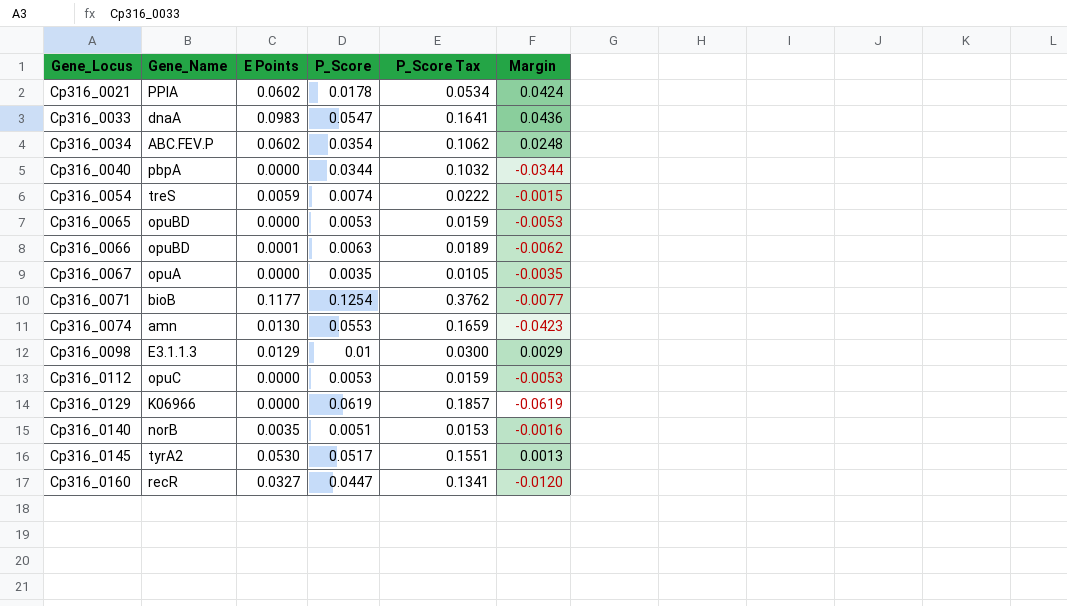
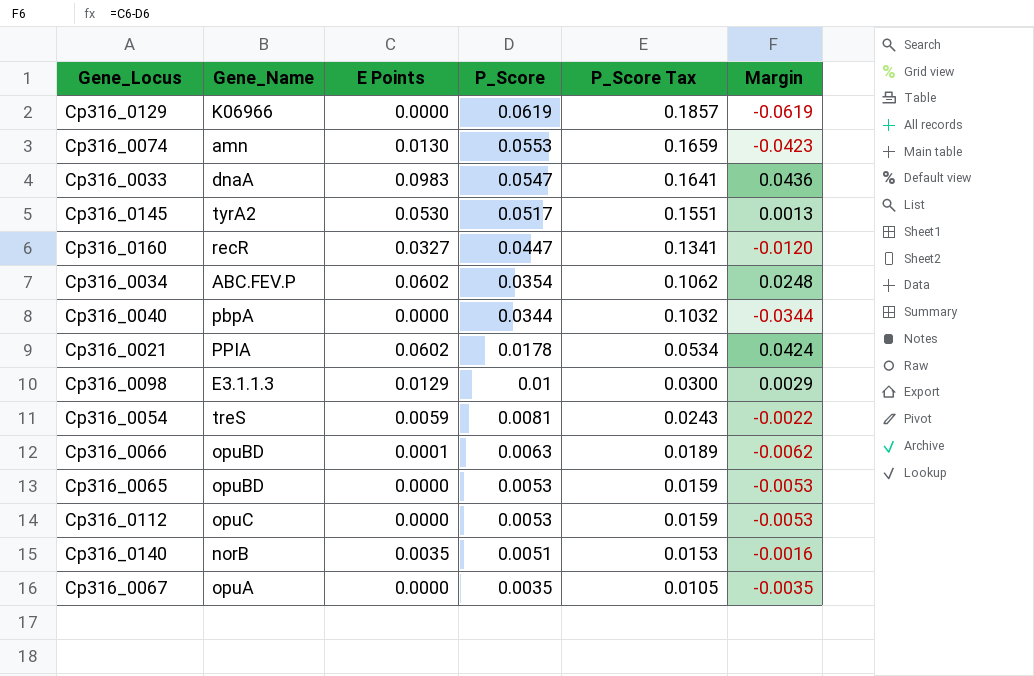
row order: Gene_Locus ascending -> P_Score descending
row Cp316_0071: bioB | 0.1177 | 0.1254 | 0.3762 | -0.0077 -> none
Cp316_0054 | P_Score: 0.0074 -> 0.0081
Cp316_0054 | P_Score Tax: 0.0222 -> 0.0243
Cp316_0054 | Margin: -0.0015 -> -0.0022

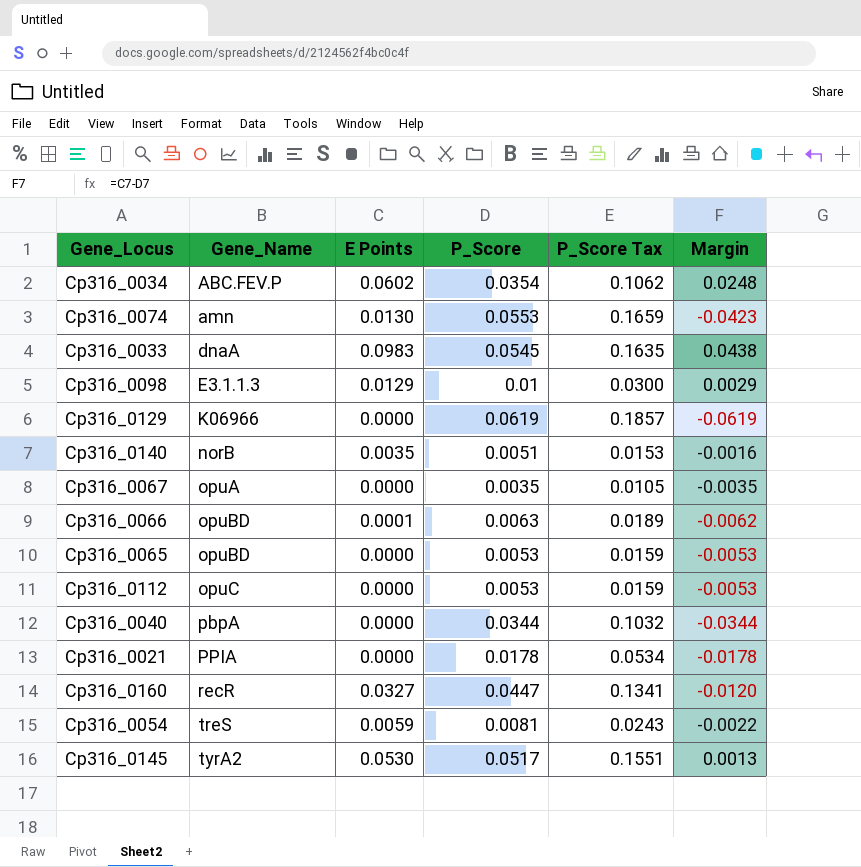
row order: P_Score descending -> Gene_Name ascending
Cp316_0033 | P_Score: 0.0547 -> 0.0545
Cp316_0033 | P_Score Tax: 0.1641 -> 0.1635
Cp316_0033 | Margin: 0.0436 -> 0.0438
Cp316_0021 | E Points: 0.0602 -> 0.0000
Cp316_0021 | Margin: 0.0424 -> -0.0178

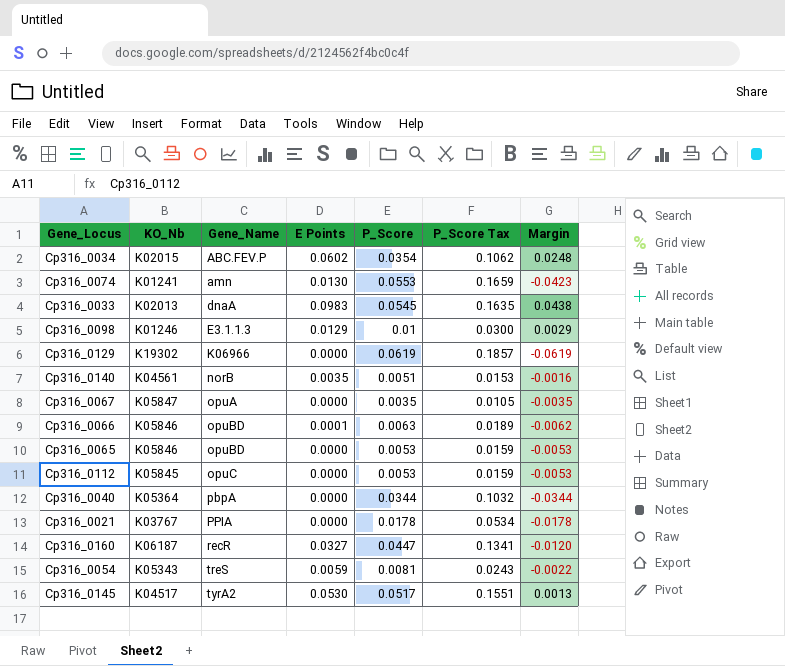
column KO_Nb | position: none -> 2

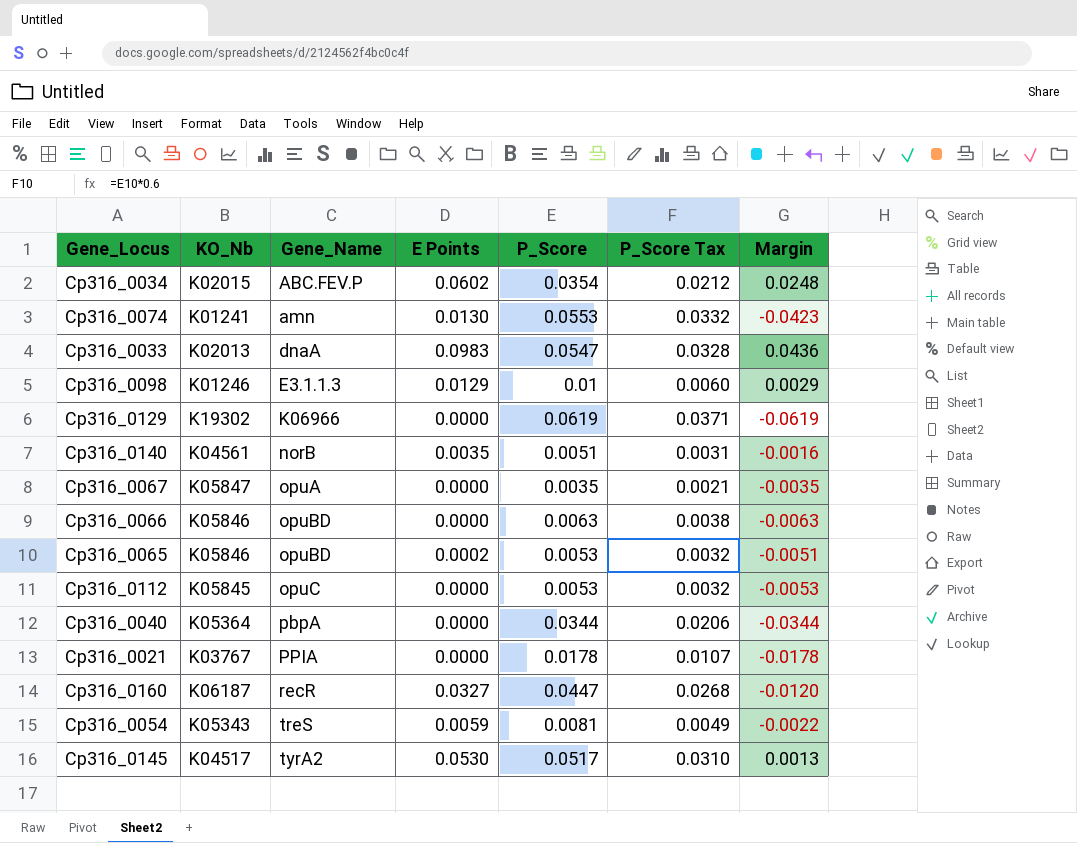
column P_Score Tax | formula: [P_Score] * 3 -> [P_Score] * 0.6
Cp316_0033 | P_Score: 0.0545 -> 0.0547
Cp316_0033 | Margin: 0.0438 -> 0.0436
Cp316_0066 | E Points: 0.0001 -> 0.0000
Cp316_0066 | Margin: -0.0062 -> -0.0063
Cp316_0065 | E Points: 0.0000 -> 0.0002
Cp316_0065 | Margin: -0.0053 -> -0.0051

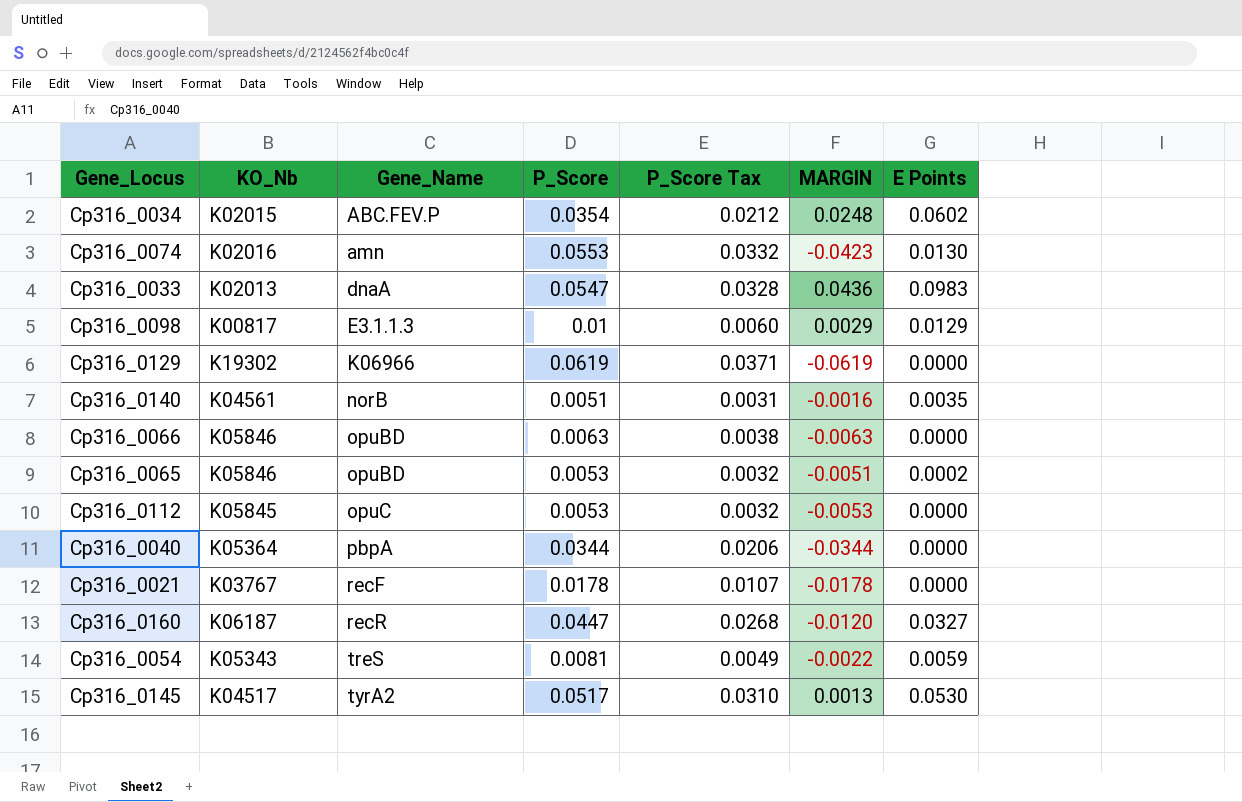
column name: Margin -> MARGIN
column E Points | position: 4 -> 7
row Cp316_0067: K05847 | opuA | 0.0000 | 0.0035 | 0.0021 | -0.0035 -> none
Cp316_0074 | KO_Nb: K01241 -> K02016
Cp316_0098 | KO_Nb: K01246 -> K00817
Cp316_0021 | Gene_Name: PPIA -> recF

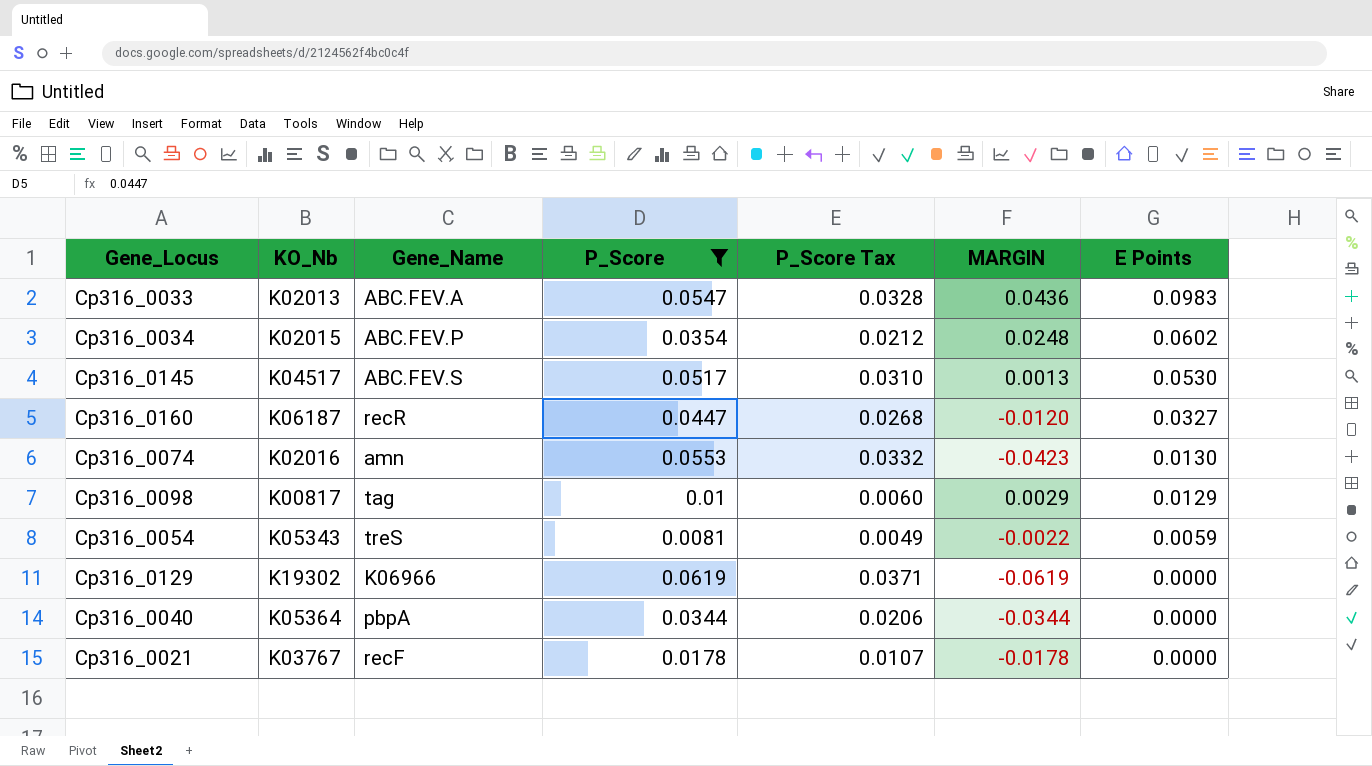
filter: none -> P_Score >= 0.0081
row order: Gene_Name ascending -> E Points descending
Cp316_0033 | Gene_Name: dnaA -> ABC.FEV.A
Cp316_0145 | Gene_Name: tyrA2 -> ABC.FEV.S
Cp316_0098 | Gene_Name: E3.1.1.3 -> tag

